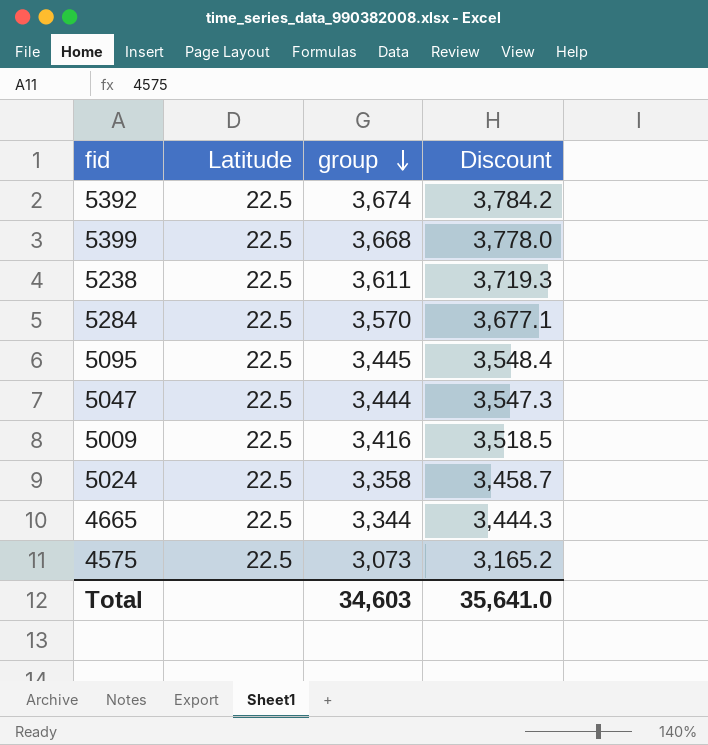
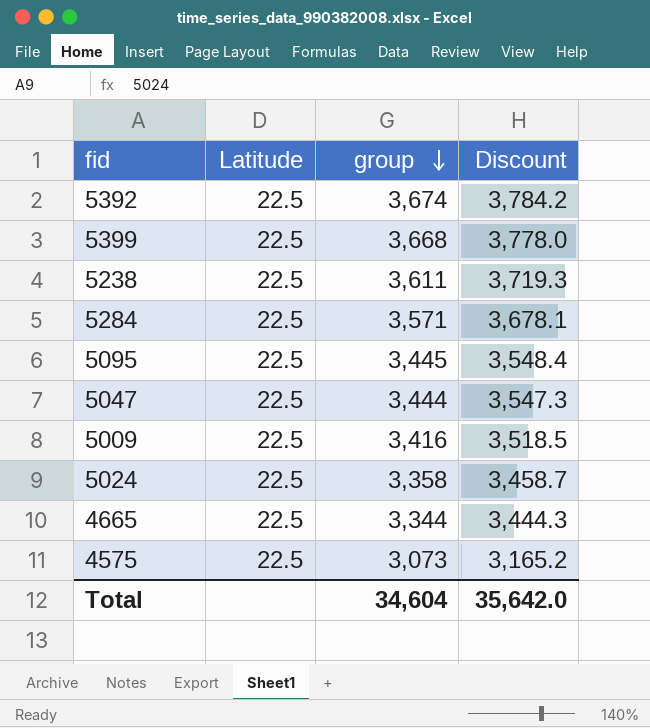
5284 | group: 3,570 -> 3,571
5284 | Discount: 3,677.1 -> 3,678.1
Total | group: 34,603 -> 34,604
Total | Discount: 35,641.0 -> 35,642.0

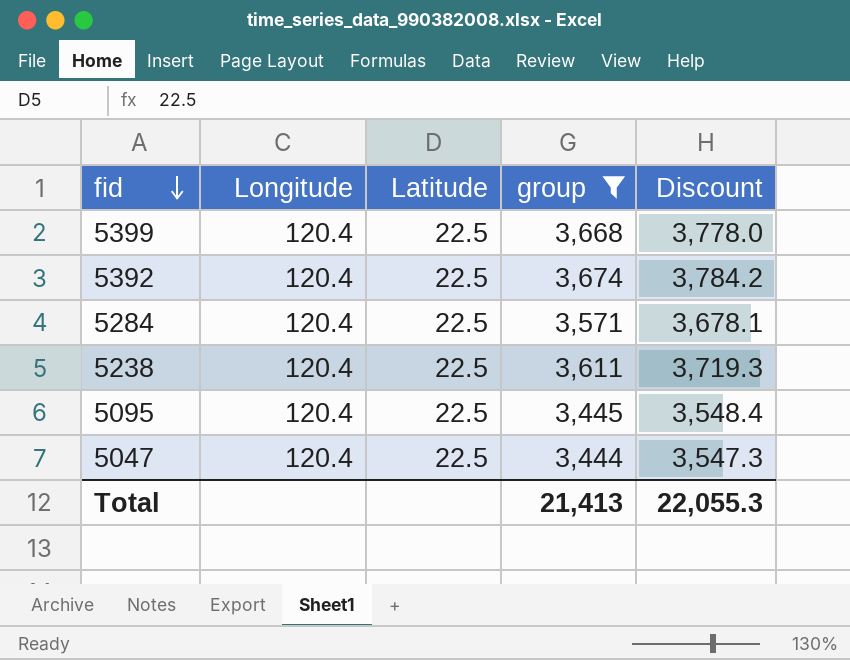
filter: none -> group >= 3,444
row order: group descending -> fid descending
column Longitude | position: none -> 2
Total | group: 34,604 -> 21,413
Total | Discount: 35,642.0 -> 22,055.3

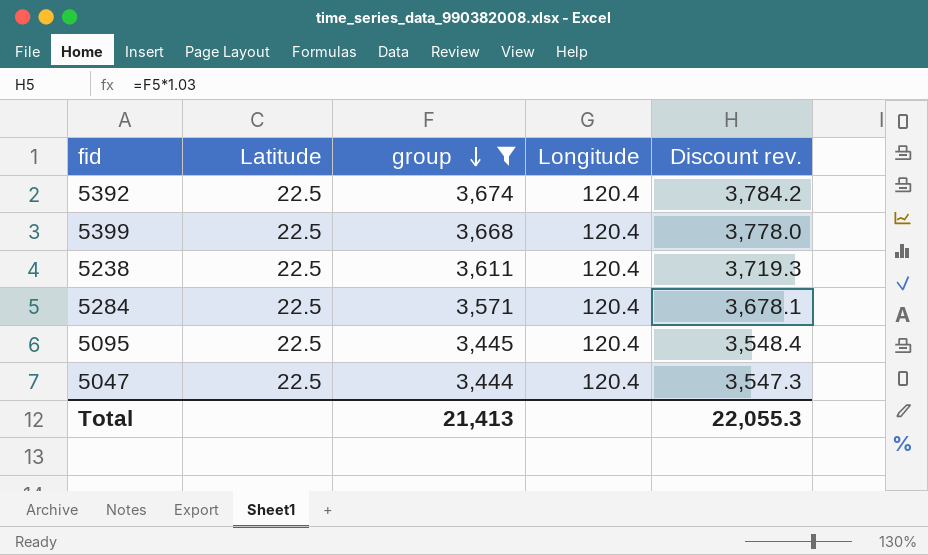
row order: fid descending -> group descending
column Longitude | position: 2 -> 4
column name: Discount -> Discount rev.

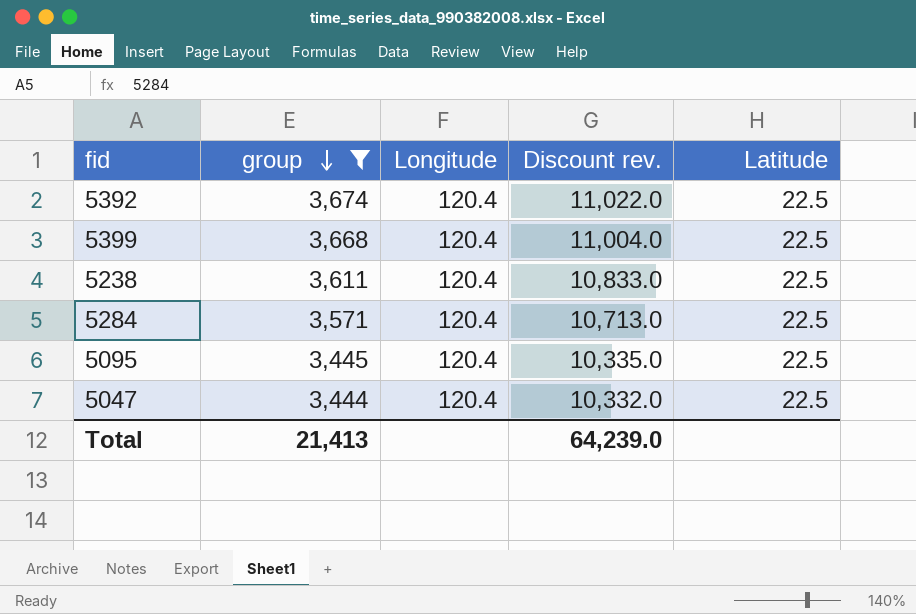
column Discount rev. | formula: [group] * 1.03 -> [group] * 3
column Latitude | position: 2 -> 5
Total | Discount rev.: 22,055.3 -> 64,239.0

